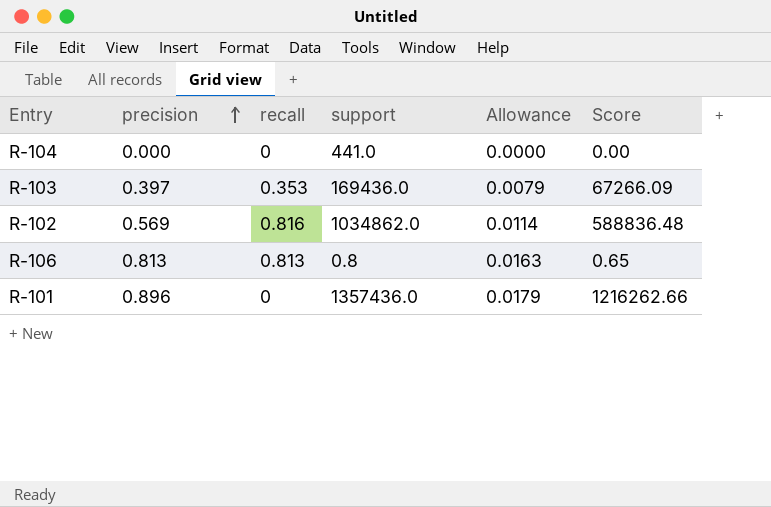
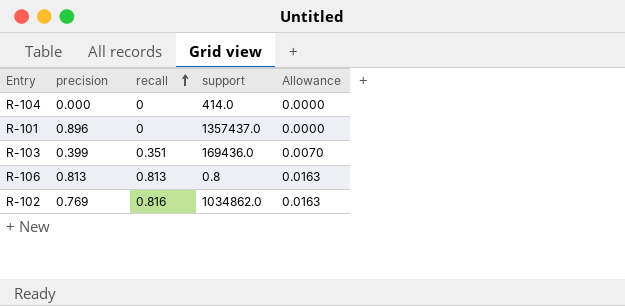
row order: precision ascending -> recall ascending
column Score | formula: [precision] * [support] -> none
column Allowance | formula: [precision] * 0.02 -> [recall] * 0.02
R-104 | support: 441.0 -> 414.0
R-101 | support: 1357436.0 -> 1357437.0
R-103 | precision: 0.397 -> 0.399
R-103 | recall: 0.353 -> 0.351
R-102 | precision: 0.569 -> 0.769

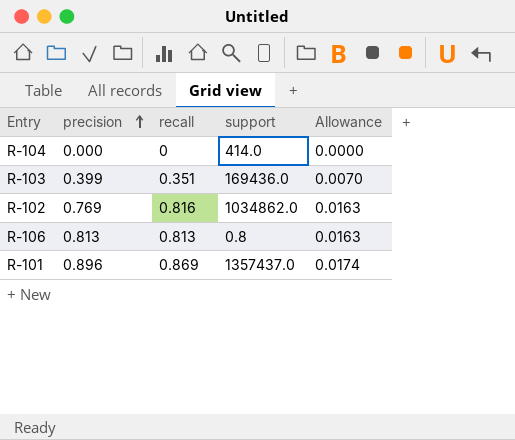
row order: recall ascending -> precision ascending
R-101 | recall: 0 -> 0.869
R-101 | Allowance: 0.0000 -> 0.0174

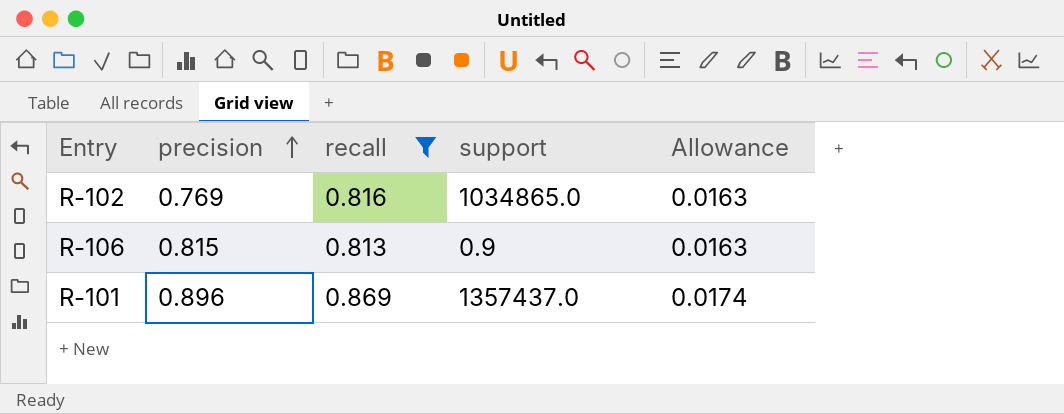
filter: none -> recall >= 0.813
R-102 | support: 1034862.0 -> 1034865.0
R-106 | precision: 0.813 -> 0.815
R-106 | support: 0.8 -> 0.9

